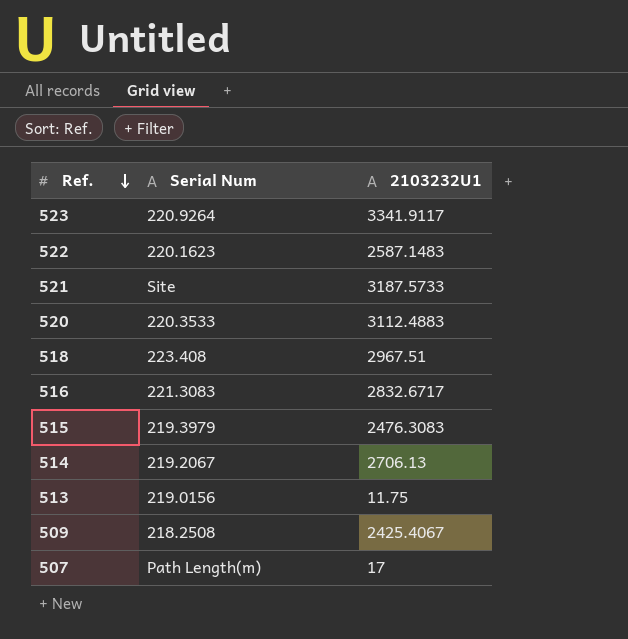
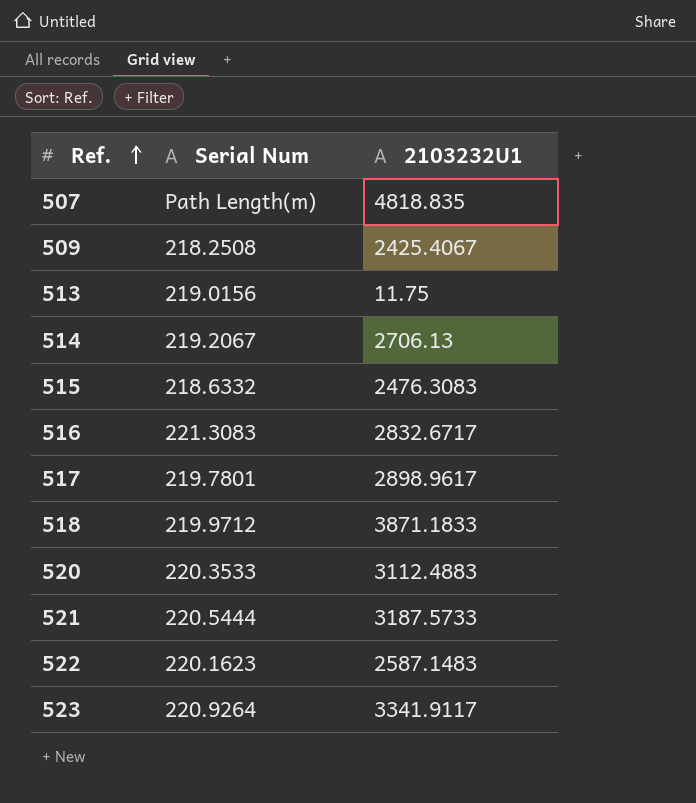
row order: Ref. descending -> Ref. ascending
507 | 2103232U1: 17 -> 4818.835
515 | Serial Num: 219.3979 -> 218.6332
row 517: none -> 219.7801 | 2898.9617
518 | Serial Num: 223.408 -> 219.9712
518 | 2103232U1: 2967.51 -> 3871.1833
521 | Serial Num: Site -> 220.5444

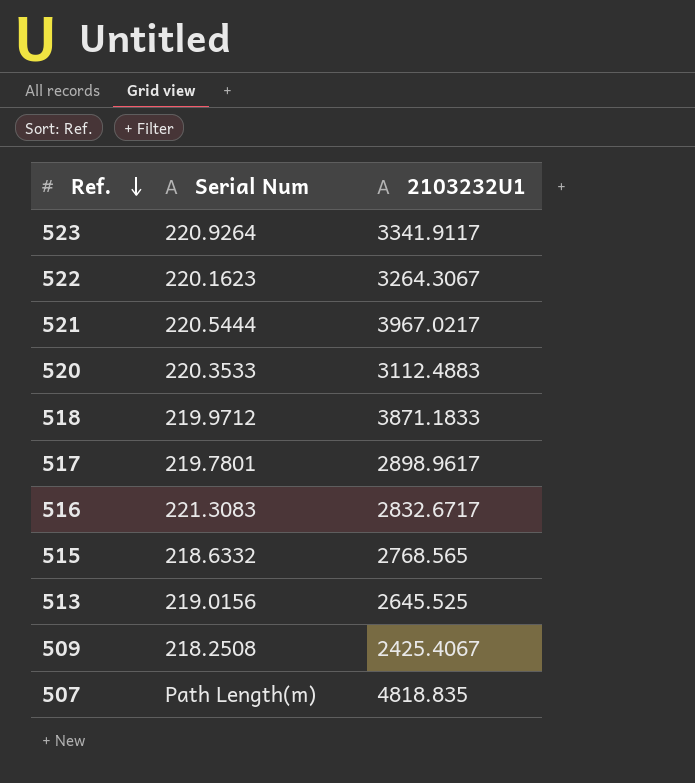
row order: Ref. ascending -> Ref. descending
row 514: 219.2067 | 2706.13 -> none
522 | 2103232U1: 2587.1483 -> 3264.3067
521 | 2103232U1: 3187.5733 -> 3967.0217
515 | 2103232U1: 2476.3083 -> 2768.565
513 | 2103232U1: 11.75 -> 2645.525

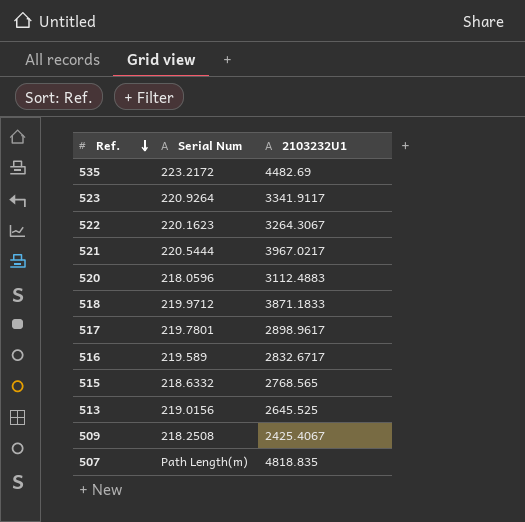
row 535: none -> 223.2172 | 4482.69
520 | Serial Num: 220.3533 -> 218.0596
516 | Serial Num: 221.3083 -> 219.589

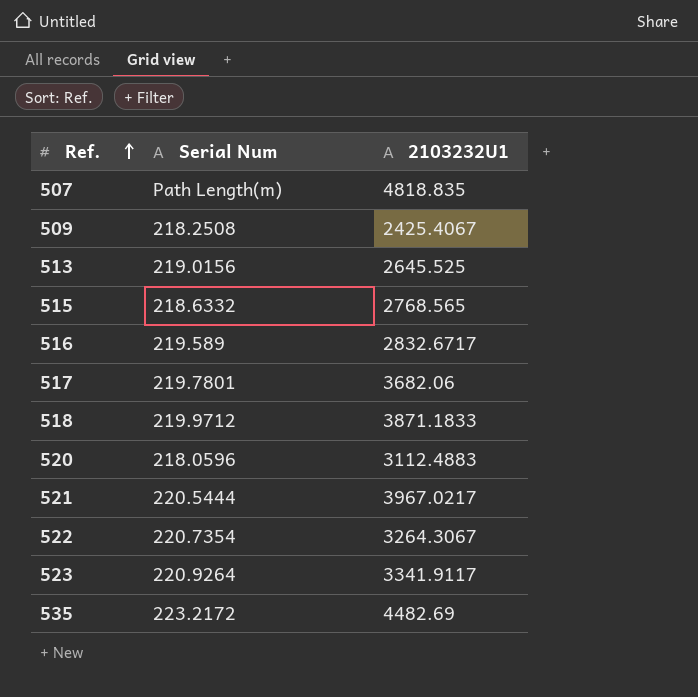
row order: Ref. descending -> Ref. ascending
517 | 2103232U1: 2898.9617 -> 3682.06
522 | Serial Num: 220.1623 -> 220.7354

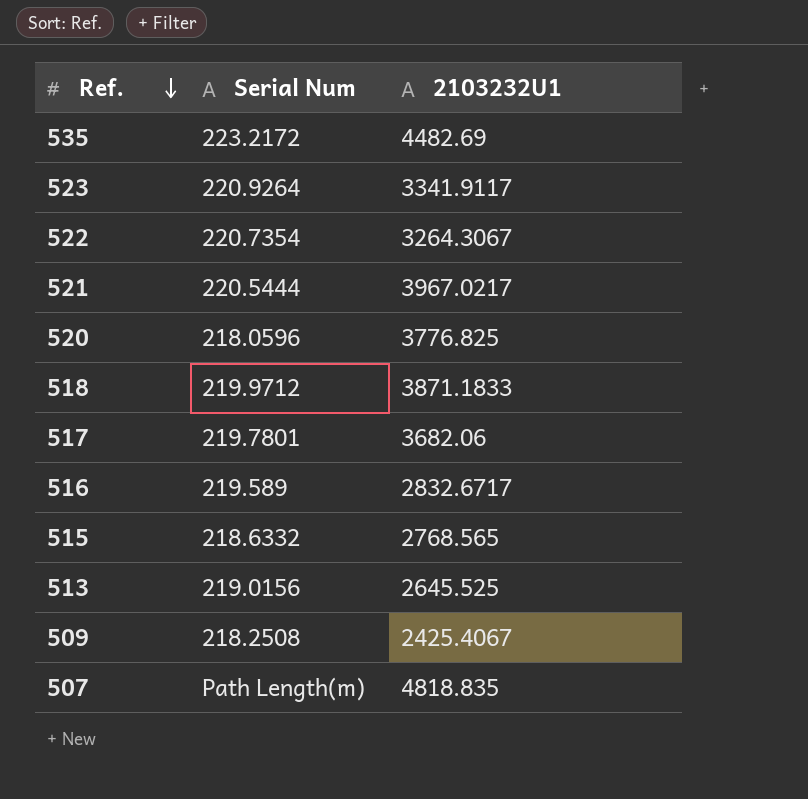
row order: Ref. ascending -> Ref. descending
520 | 2103232U1: 3112.4883 -> 3776.825

